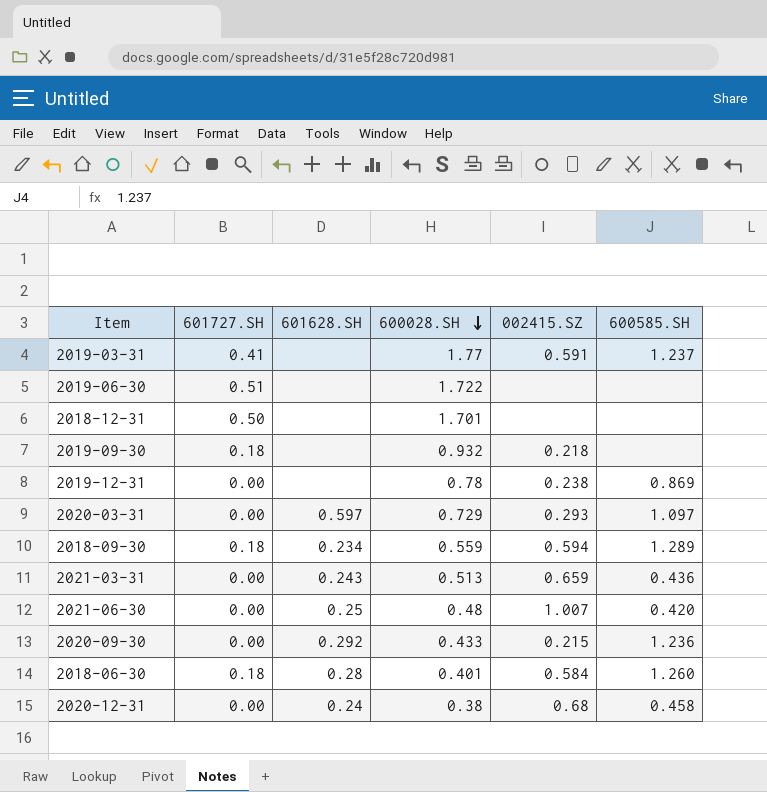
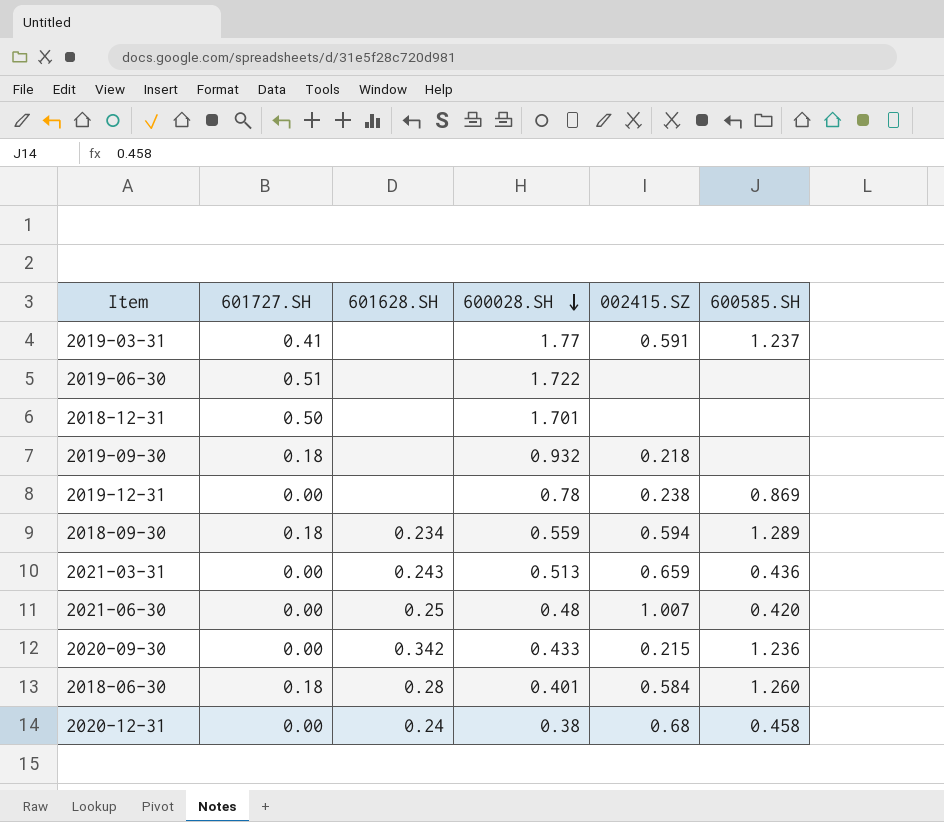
row 2020-03-31: 0.00 | 0.597 | 0.729 | 0.293 | 1.097 -> none
2020-09-30 | 601628.SH: 0.292 -> 0.342

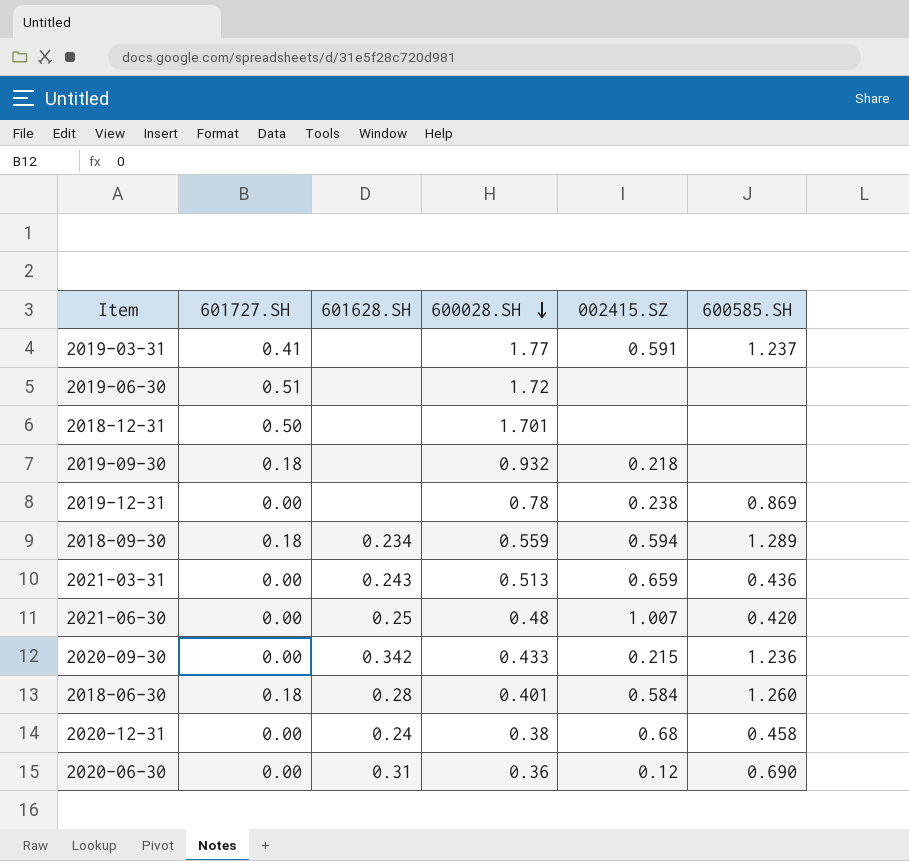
2019-06-30 | 600028.SH: 1.722 -> 1.72
row 2020-06-30: none -> 0.00 | 0.31 | 0.36 | 0.12 | 0.690

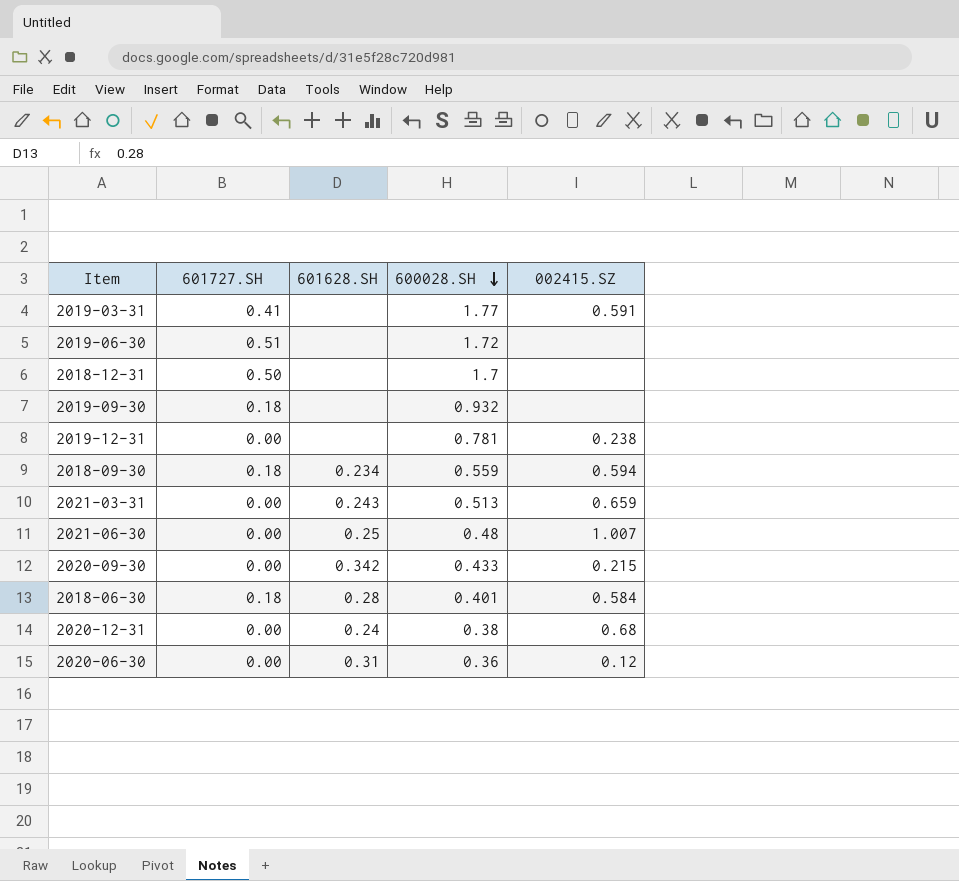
column 600585.SH | position: 6 -> none
2018-12-31 | 600028.SH: 1.701 -> 1.7
2019-09-30 | 002415.SZ: 0.218 -> none
2019-12-31 | 600028.SH: 0.78 -> 0.781

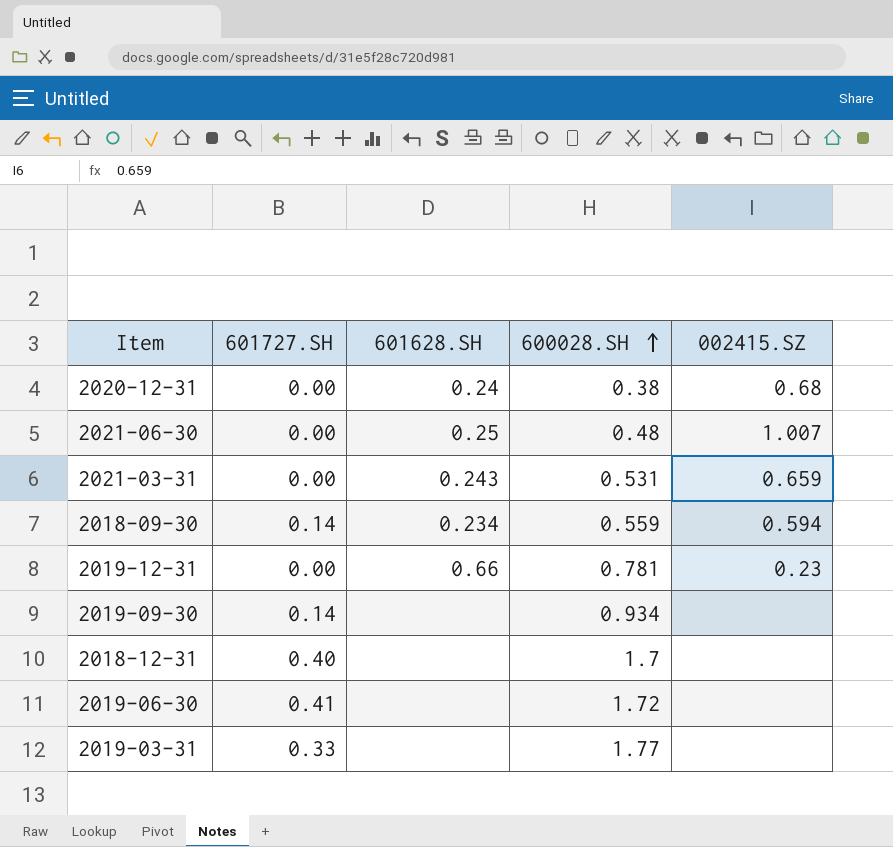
row order: 600028.SH descending -> 600028.SH ascending
row 2020-09-30: 0.00 | 0.342 | 0.433 | 0.215 -> none
row 2018-06-30: 0.18 | 0.28 | 0.401 | 0.584 -> none
row 2020-06-30: 0.00 | 0.31 | 0.36 | 0.12 -> none
2021-03-31 | 600028.SH: 0.513 -> 0.531
2018-09-30 | 601727.SH: 0.18 -> 0.14
2019-12-31 | 601628.SH: none -> 0.66
2019-12-31 | 002415.SZ: 0.238 -> 0.23
2019-09-30 | 601727.SH: 0.18 -> 0.14
2019-09-30 | 600028.SH: 0.932 -> 0.934
2018-12-31 | 601727.SH: 0.50 -> 0.40
2019-06-30 | 601727.SH: 0.51 -> 0.41
2019-03-31 | 601727.SH: 0.41 -> 0.33
2019-03-31 | 002415.SZ: 0.591 -> none

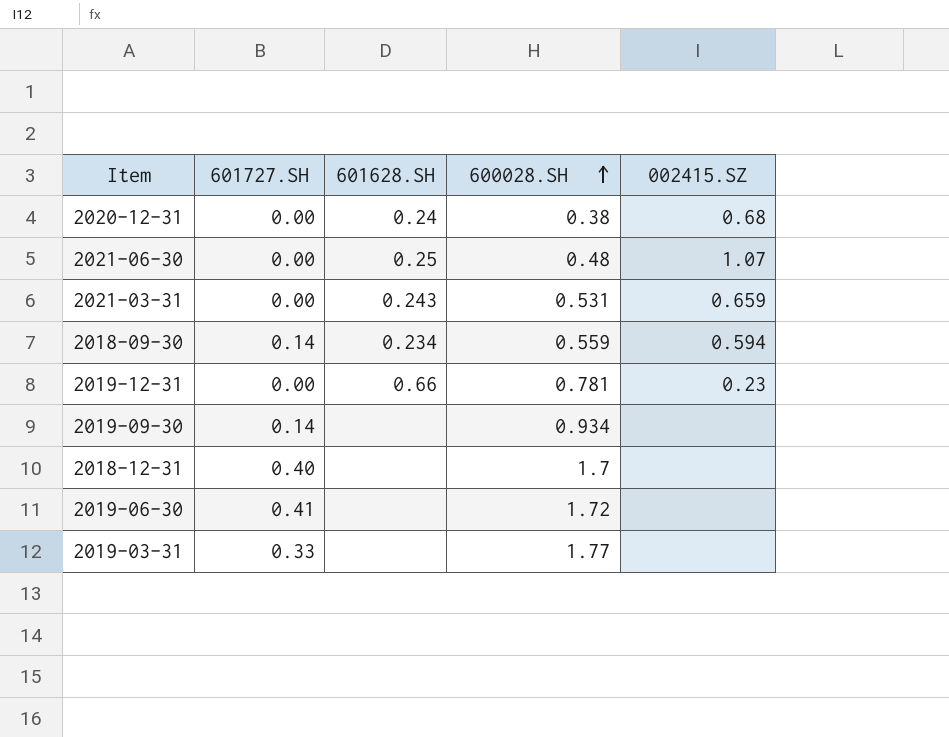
2021-06-30 | 002415.SZ: 1.007 -> 1.07

